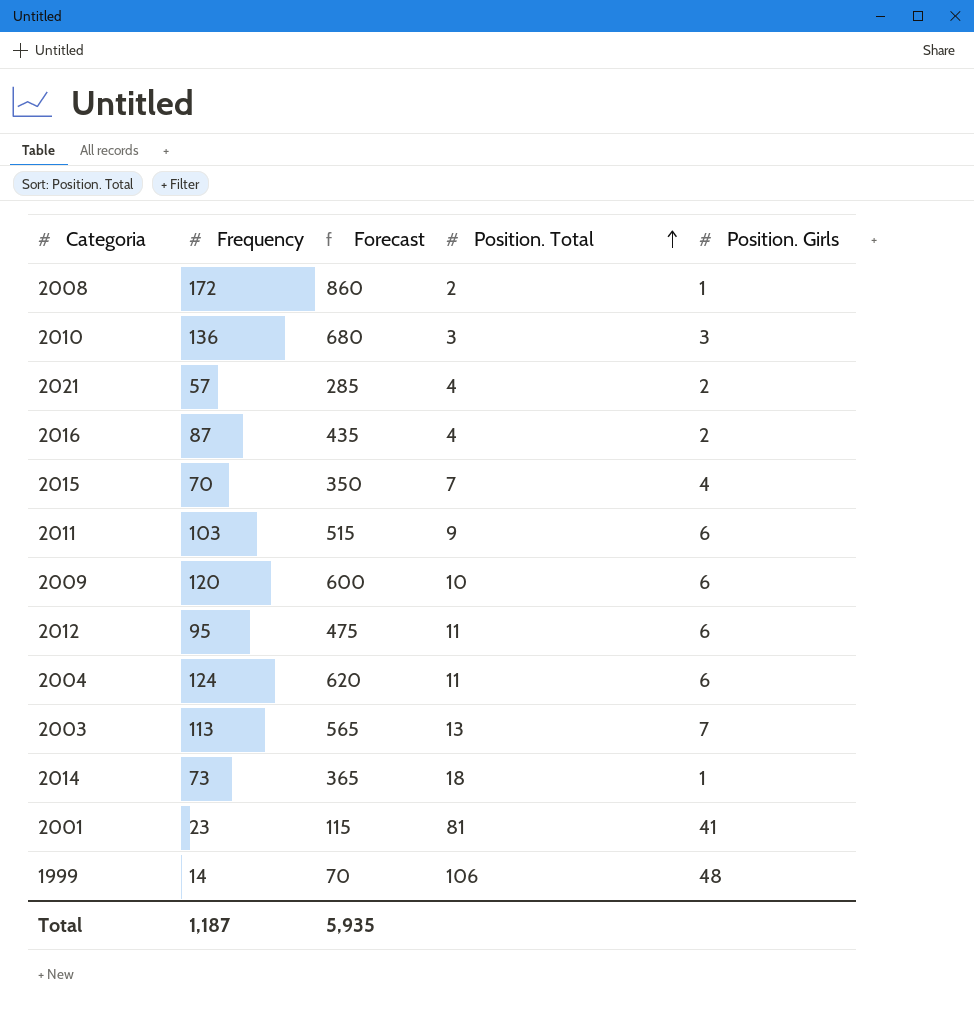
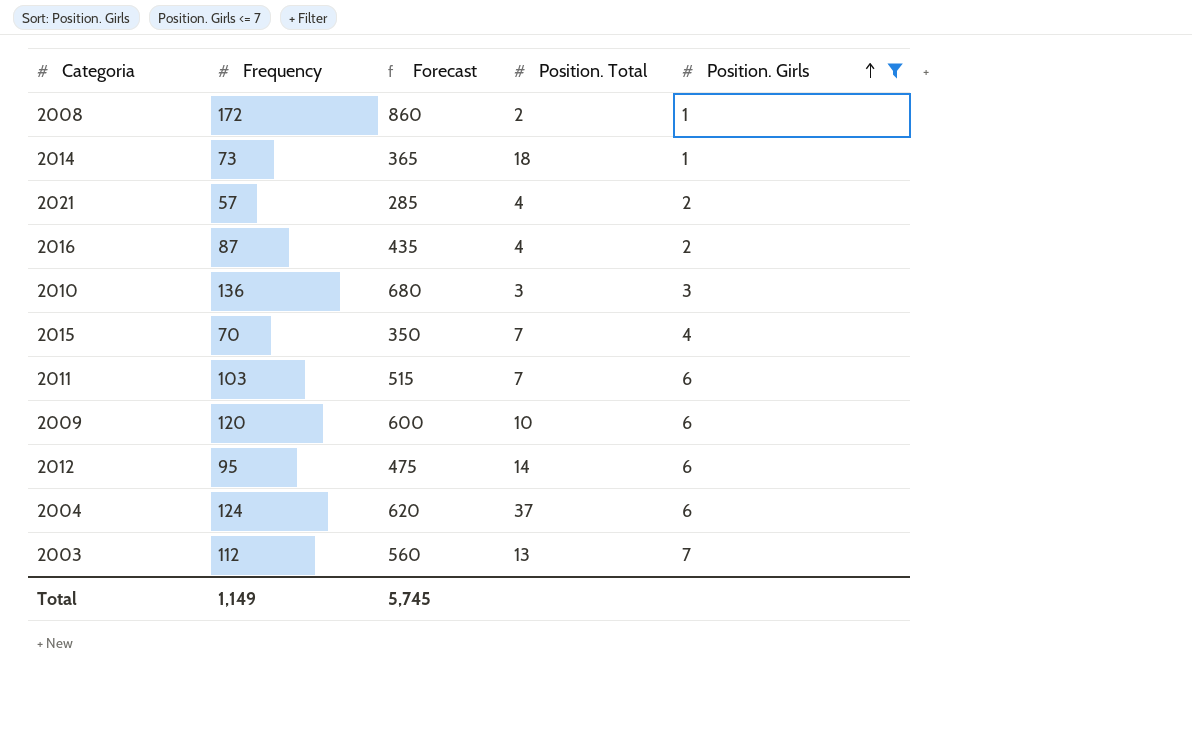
filter: none -> Position. Girls <= 7
row order: Position. Total ascending -> Position. Girls ascending
2011 | Position. Total: 9 -> 7
2012 | Position. Total: 11 -> 14
2004 | Position. Total: 11 -> 37
2003 | Frequency: 113 -> 112
2003 | Forecast: 565 -> 560
Total | Frequency: 1,187 -> 1,149
Total | Forecast: 5,935 -> 5,745

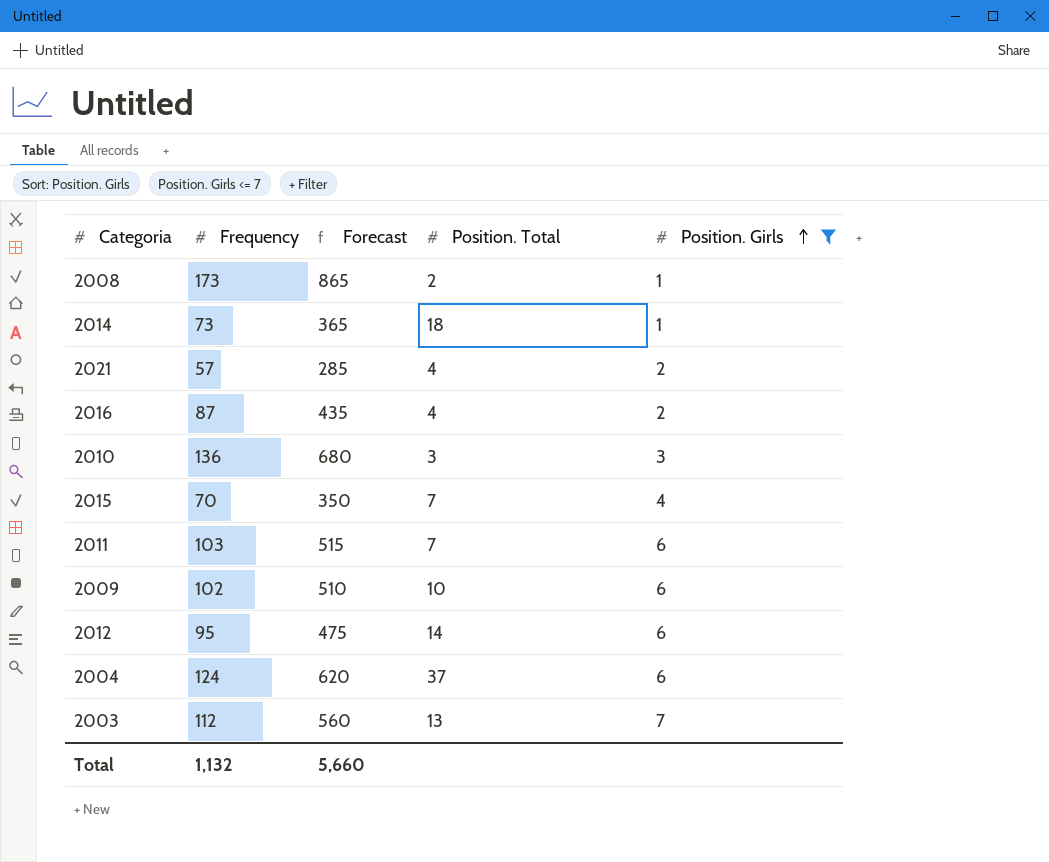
2008 | Frequency: 172 -> 173
2008 | Forecast: 860 -> 865
2009 | Frequency: 120 -> 102
2009 | Forecast: 600 -> 510
Total | Frequency: 1,149 -> 1,132
Total | Forecast: 5,745 -> 5,660

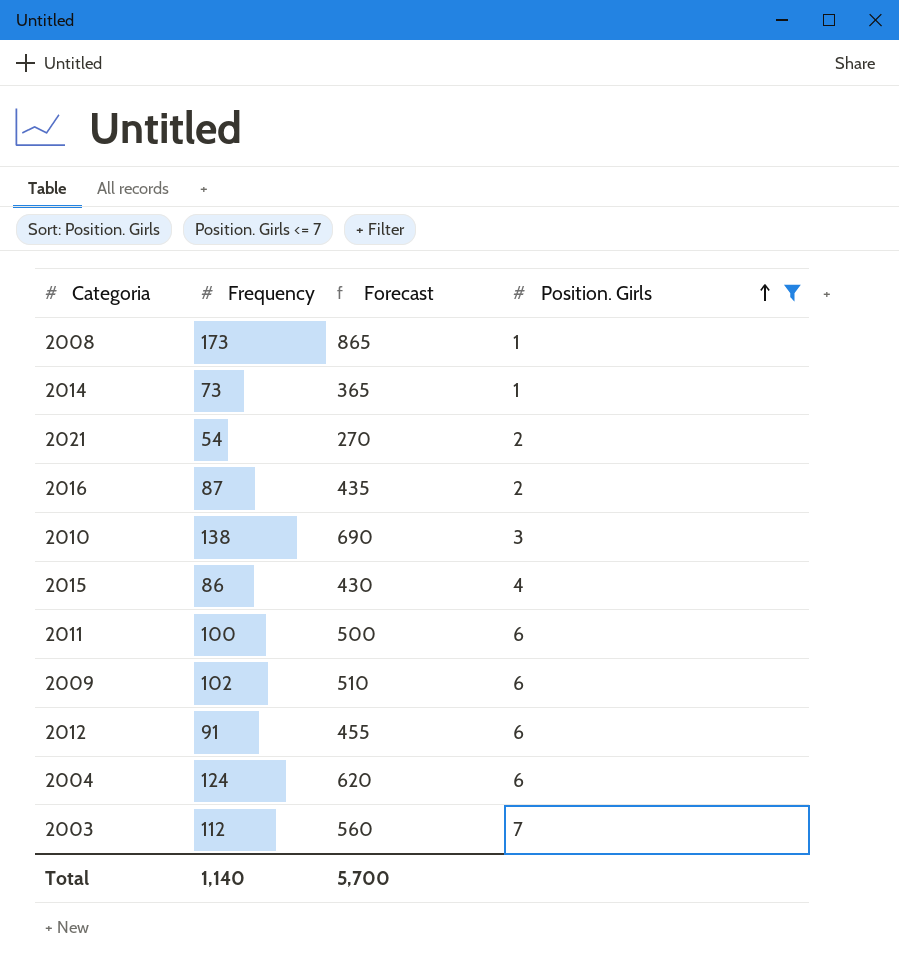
column Position. Total | position: 4 -> none
2021 | Frequency: 57 -> 54
2021 | Forecast: 285 -> 270
2010 | Frequency: 136 -> 138
2010 | Forecast: 680 -> 690
2015 | Frequency: 70 -> 86
2015 | Forecast: 350 -> 430
2011 | Frequency: 103 -> 100
2011 | Forecast: 515 -> 500
2012 | Frequency: 95 -> 91
2012 | Forecast: 475 -> 455
Total | Frequency: 1,132 -> 1,140
Total | Forecast: 5,660 -> 5,700

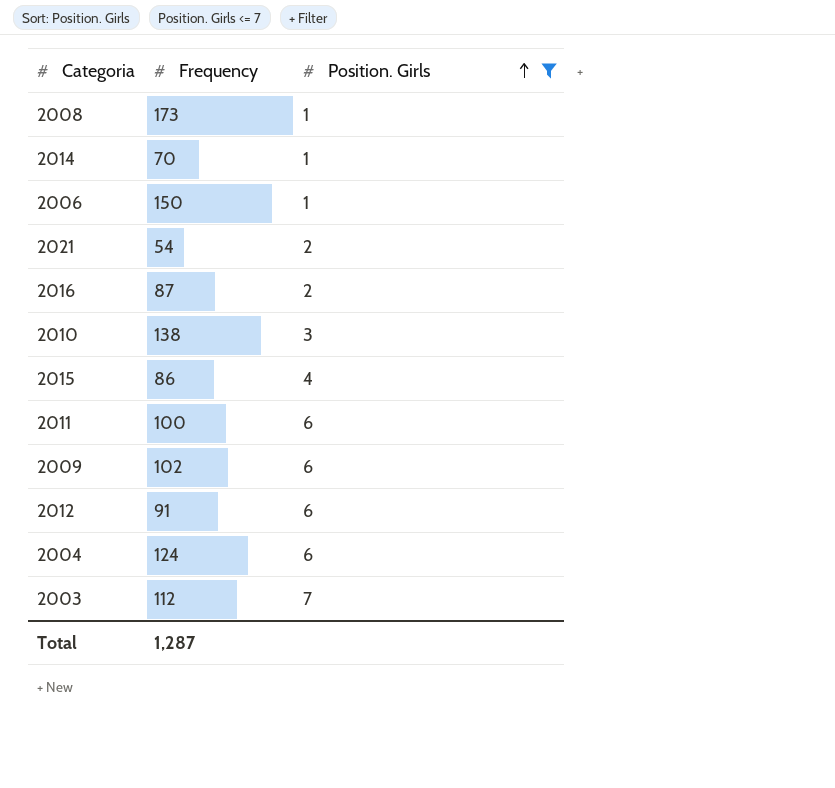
column Forecast | formula: [Frequency] * 5 -> none
2014 | Frequency: 73 -> 70
row 2006: none -> 150 | 1
Total | Frequency: 1,140 -> 1,287

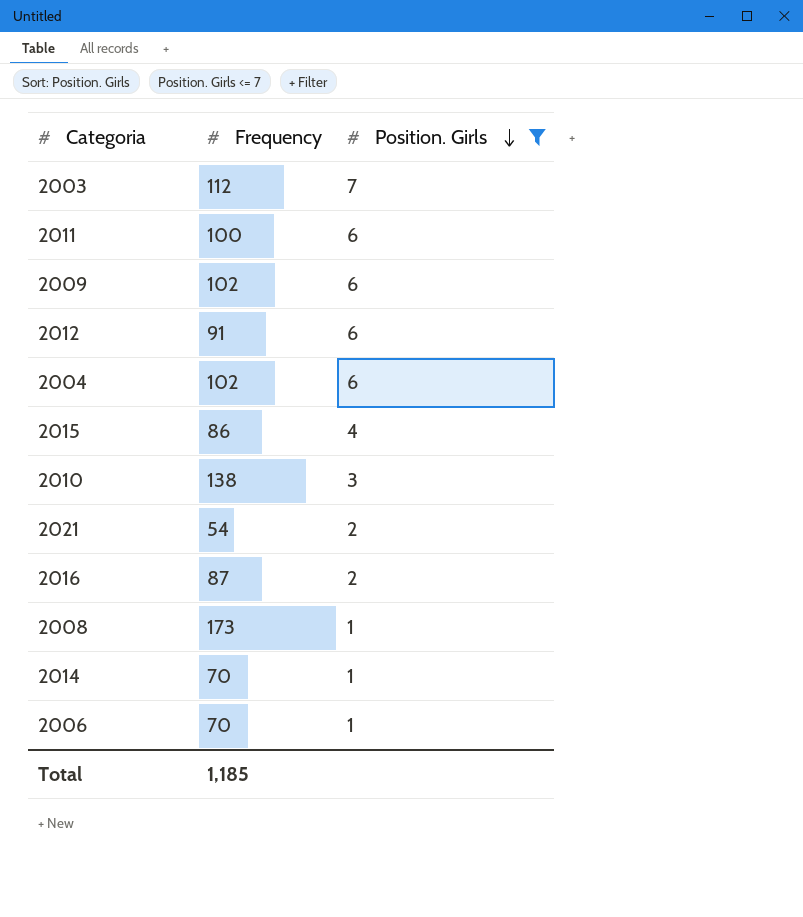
row order: Position. Girls ascending -> Position. Girls descending
2004 | Frequency: 124 -> 102
2006 | Frequency: 150 -> 70
Total | Frequency: 1,287 -> 1,185

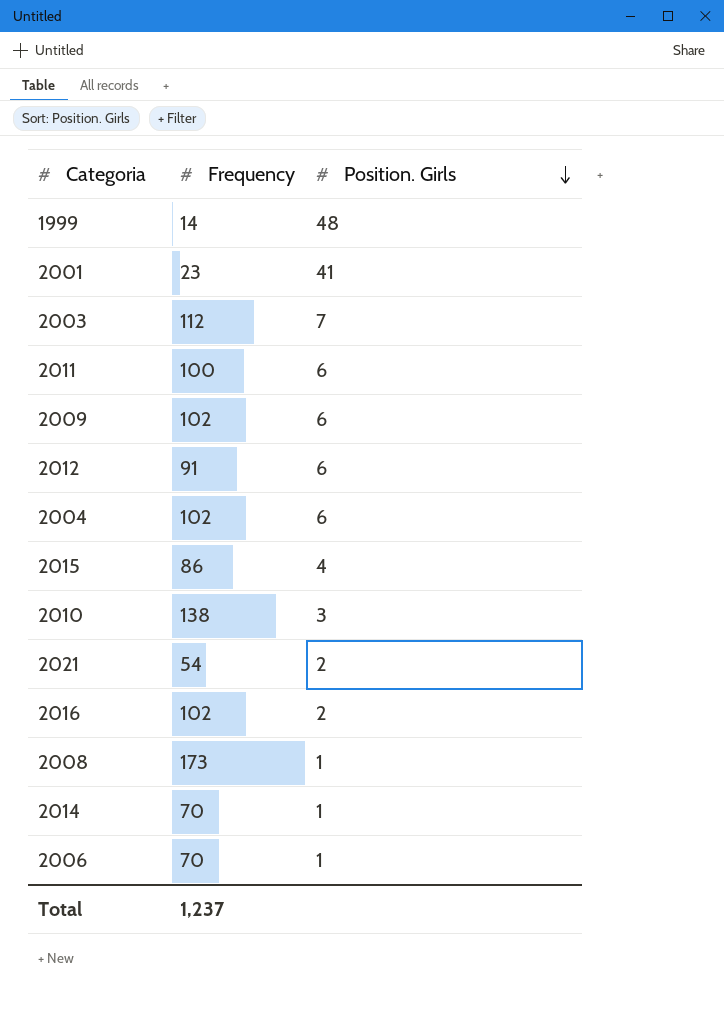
filter: Position. Girls <= 7 -> none
2016 | Frequency: 87 -> 102
Total | Frequency: 1,185 -> 1,237

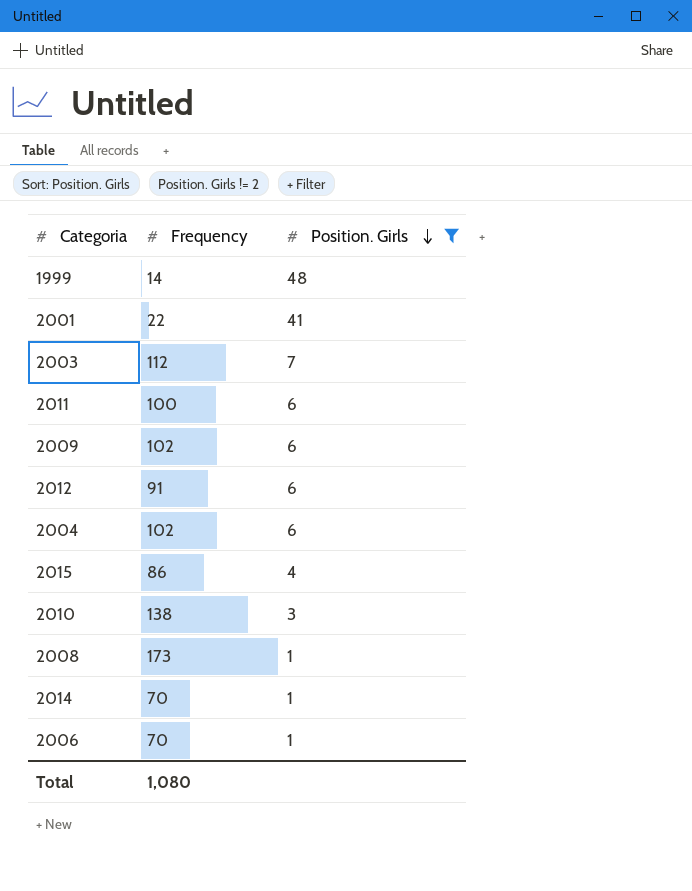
filter: none -> Position. Girls != 2
2001 | Frequency: 23 -> 22
Total | Frequency: 1,237 -> 1,080

